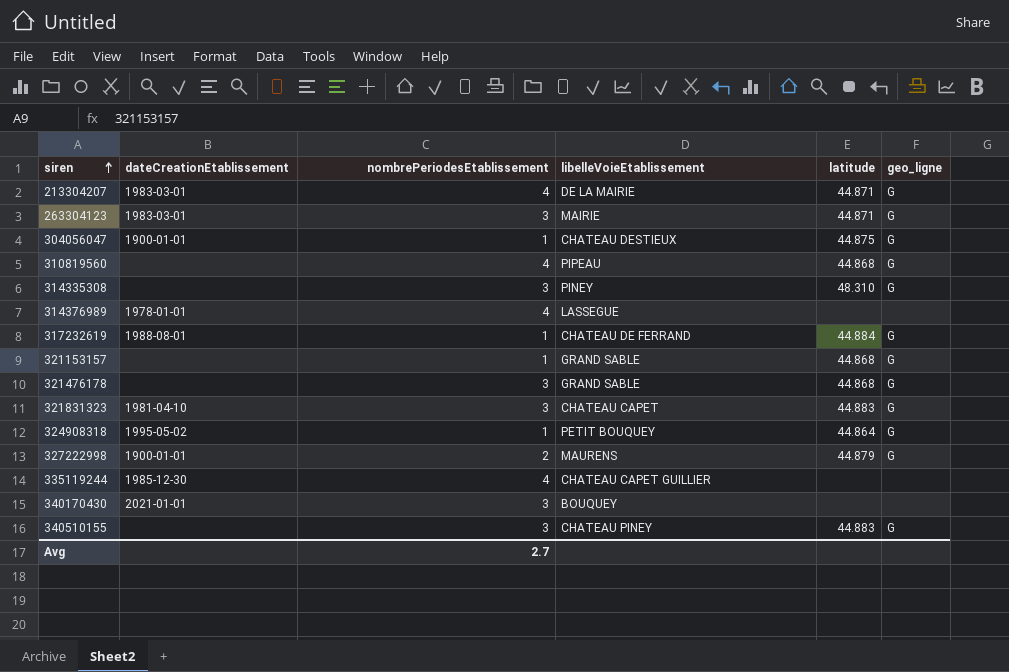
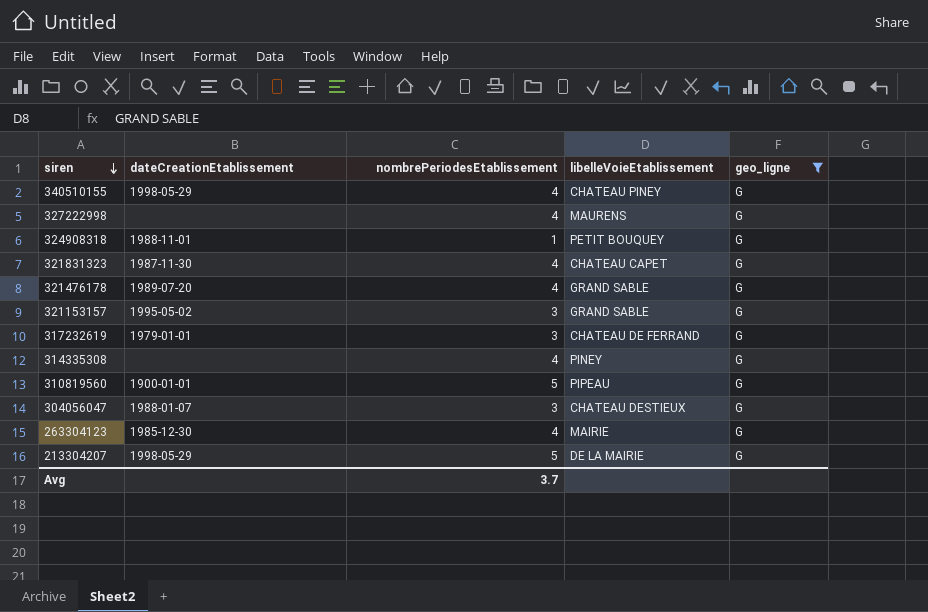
filter: none -> geo_ligne = G
row order: siren ascending -> siren descending
column latitude | position: 5 -> none
340510155 | dateCreationEtablissement: none -> 1998-05-29
340510155 | nombrePeriodesEtablissement: 3 -> 4
327222998 | dateCreationEtablissement: 1900-01-01 -> none
327222998 | nombrePeriodesEtablissement: 2 -> 4
324908318 | dateCreationEtablissement: 1995-05-02 -> 1988-11-01
321831323 | dateCreationEtablissement: 1981-04-10 -> 1987-11-30
321831323 | nombrePeriodesEtablissement: 3 -> 4
321476178 | dateCreationEtablissement: none -> 1989-07-20
321476178 | nombrePeriodesEtablissement: 3 -> 4
321153157 | dateCreationEtablissement: none -> 1995-05-02
321153157 | nombrePeriodesEtablissement: 1 -> 3
317232619 | dateCreationEtablissement: 1988-08-01 -> 1979-01-01
317232619 | nombrePeriodesEtablissement: 1 -> 3
314335308 | nombrePeriodesEtablissement: 3 -> 4
310819560 | dateCreationEtablissement: none -> 1900-01-01
310819560 | nombrePeriodesEtablissement: 4 -> 5
304056047 | dateCreationEtablissement: 1900-01-01 -> 1988-01-07
304056047 | nombrePeriodesEtablissement: 1 -> 3
263304123 | dateCreationEtablissement: 1983-03-01 -> 1985-12-30
263304123 | nombrePeriodesEtablissement: 3 -> 4
213304207 | dateCreationEtablissement: 1983-03-01 -> 1998-05-29
213304207 | nombrePeriodesEtablissement: 4 -> 5
Avg | nombrePeriodesEtablissement: 2.7 -> 3.7

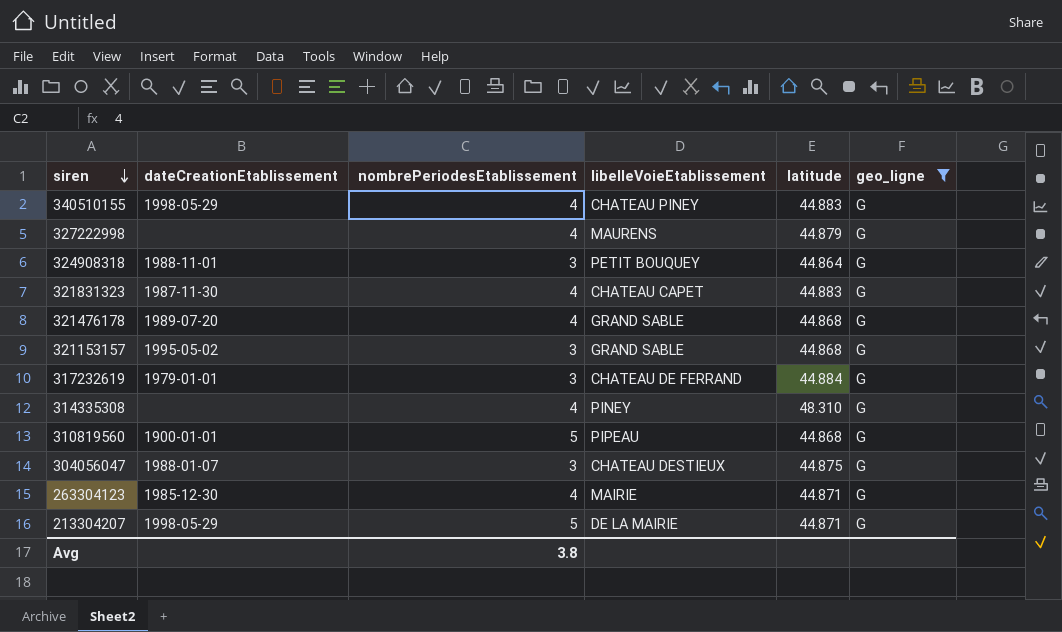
column latitude | position: none -> 5
324908318 | nombrePeriodesEtablissement: 1 -> 3
Avg | nombrePeriodesEtablissement: 3.7 -> 3.8

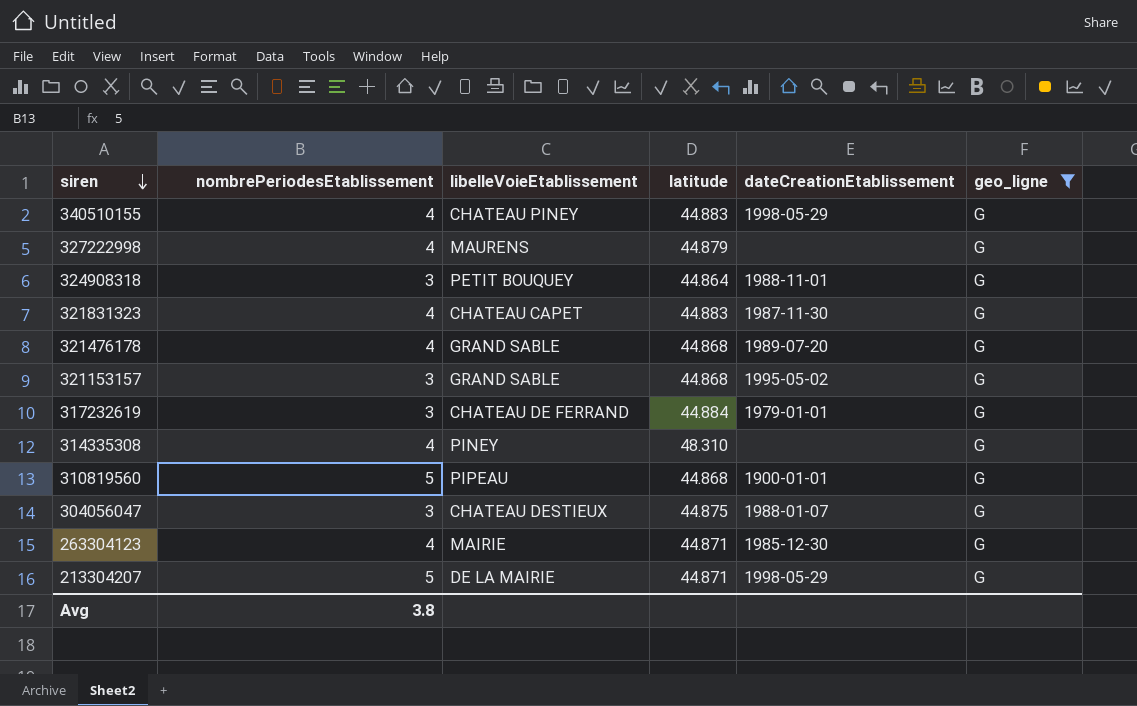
column dateCreationEtablissement | position: 2 -> 5

